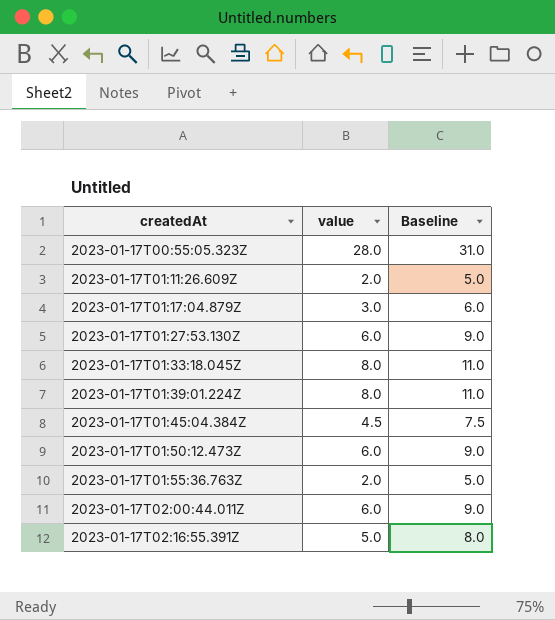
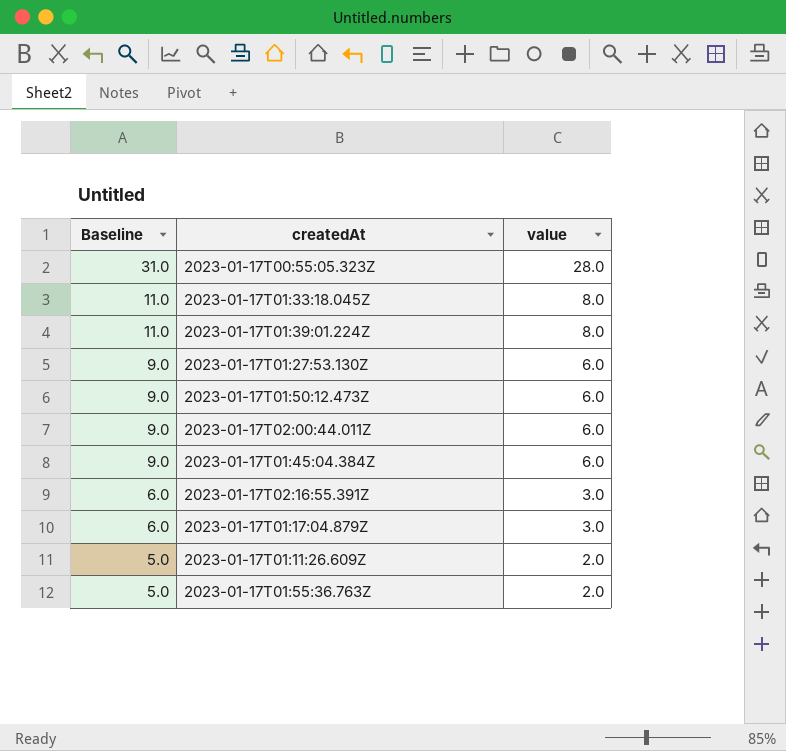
row order: createdAt ascending -> Baseline descending
column Baseline | position: 3 -> 1
2023-01-17T01:45:04.384Z | Baseline: 7.5 -> 9.0
2023-01-17T01:45:04.384Z | value: 4.5 -> 6.0
2023-01-17T02:16:55.391Z | Baseline: 8.0 -> 6.0
2023-01-17T02:16:55.391Z | value: 5.0 -> 3.0

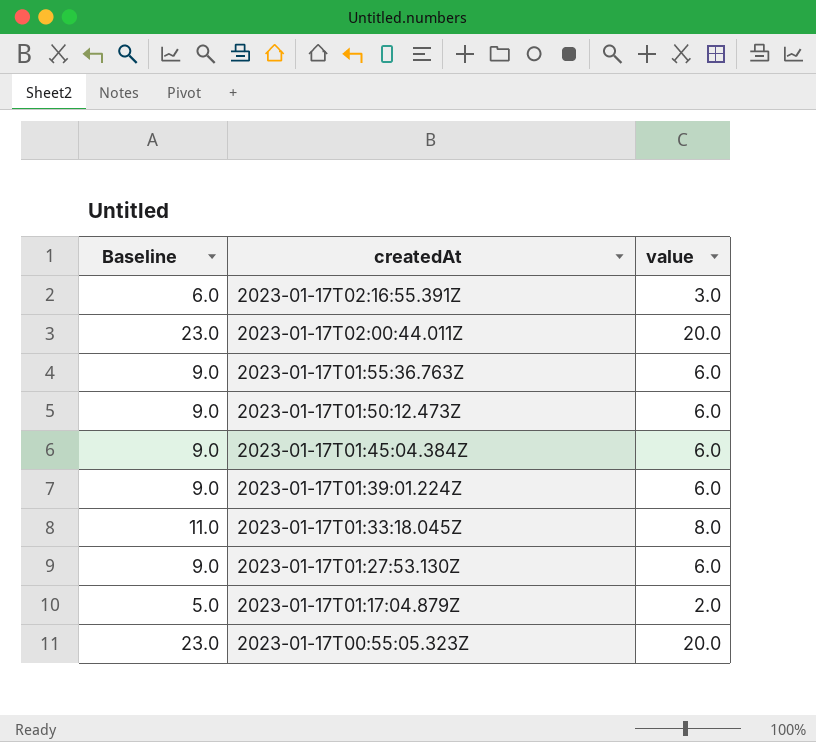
row order: Baseline descending -> createdAt descending
row 2023-01-17T01:11:26.609Z: 5.0 | 2.0 -> none
2023-01-17T02:00:44.011Z | Baseline: 9.0 -> 23.0
2023-01-17T02:00:44.011Z | value: 6.0 -> 20.0
2023-01-17T01:55:36.763Z | Baseline: 5.0 -> 9.0
2023-01-17T01:55:36.763Z | value: 2.0 -> 6.0
2023-01-17T01:39:01.224Z | Baseline: 11.0 -> 9.0
2023-01-17T01:39:01.224Z | value: 8.0 -> 6.0
2023-01-17T01:17:04.879Z | Baseline: 6.0 -> 5.0
2023-01-17T01:17:04.879Z | value: 3.0 -> 2.0
2023-01-17T00:55:05.323Z | Baseline: 31.0 -> 23.0
2023-01-17T00:55:05.323Z | value: 28.0 -> 20.0

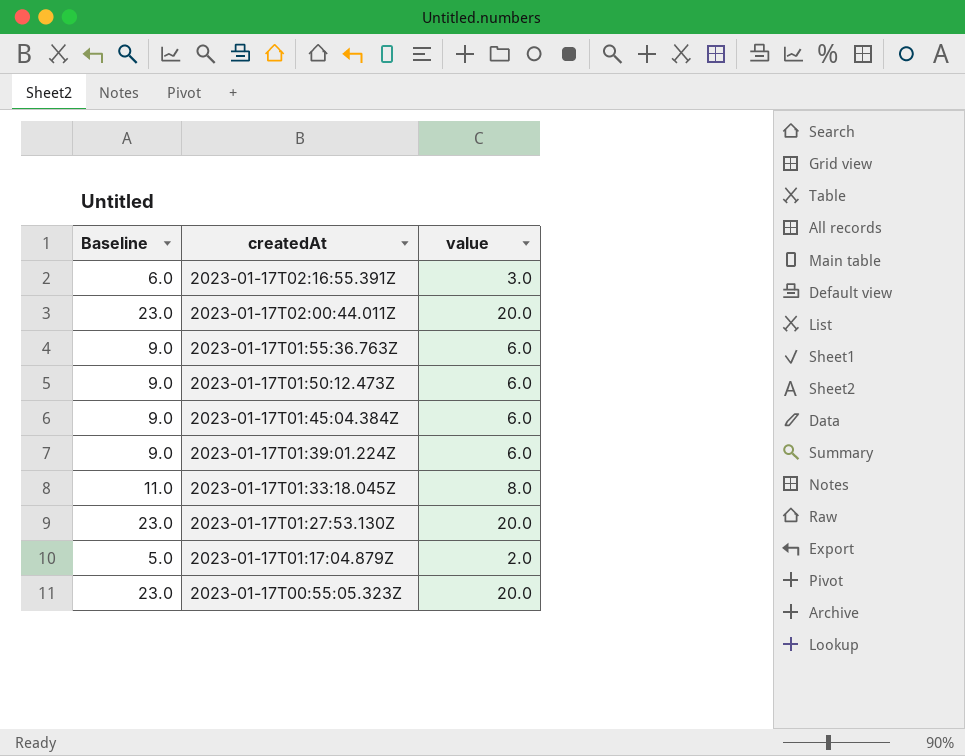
2023-01-17T01:27:53.130Z | Baseline: 9.0 -> 23.0
2023-01-17T01:27:53.130Z | value: 6.0 -> 20.0

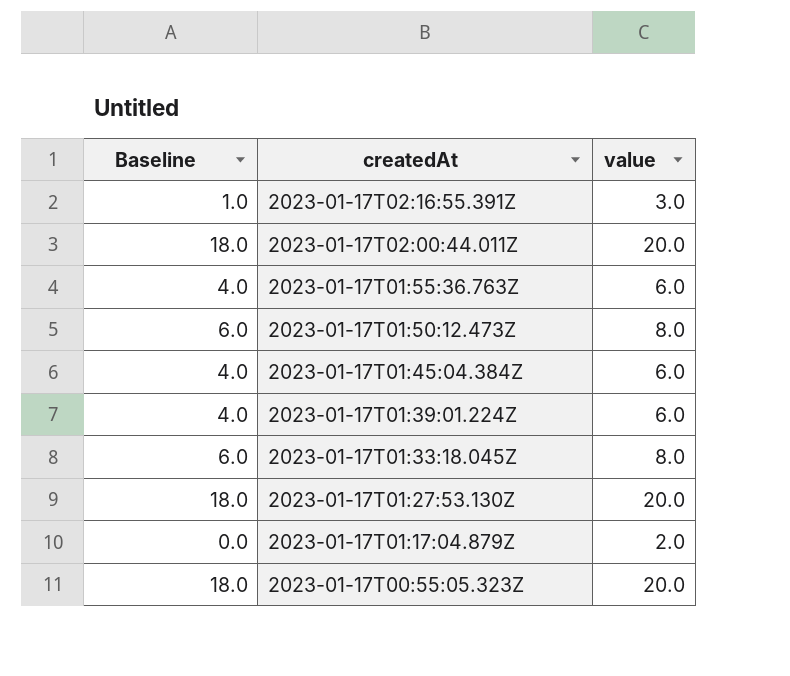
column Baseline | formula: [value] + 3 -> [value] - 2
2023-01-17T01:50:12.473Z | value: 6.0 -> 8.0

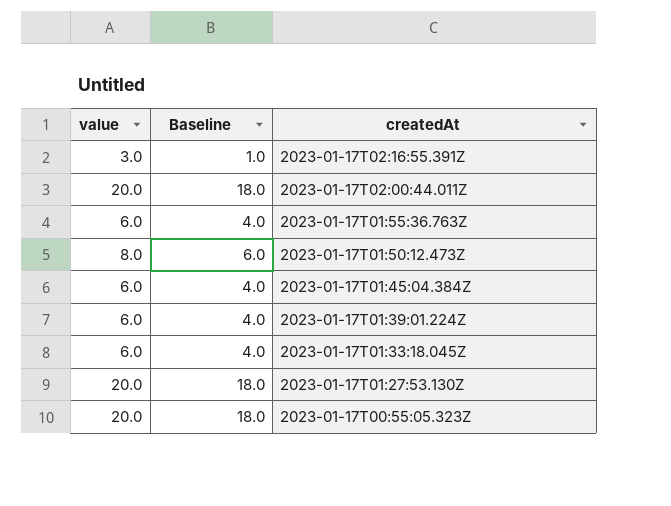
column value | position: 3 -> 1
row 2023-01-17T01:17:04.879Z: 0.0 | 2.0 -> none
2023-01-17T01:33:18.045Z | value: 8.0 -> 6.0
2023-01-17T01:33:18.045Z | Baseline: 6.0 -> 4.0

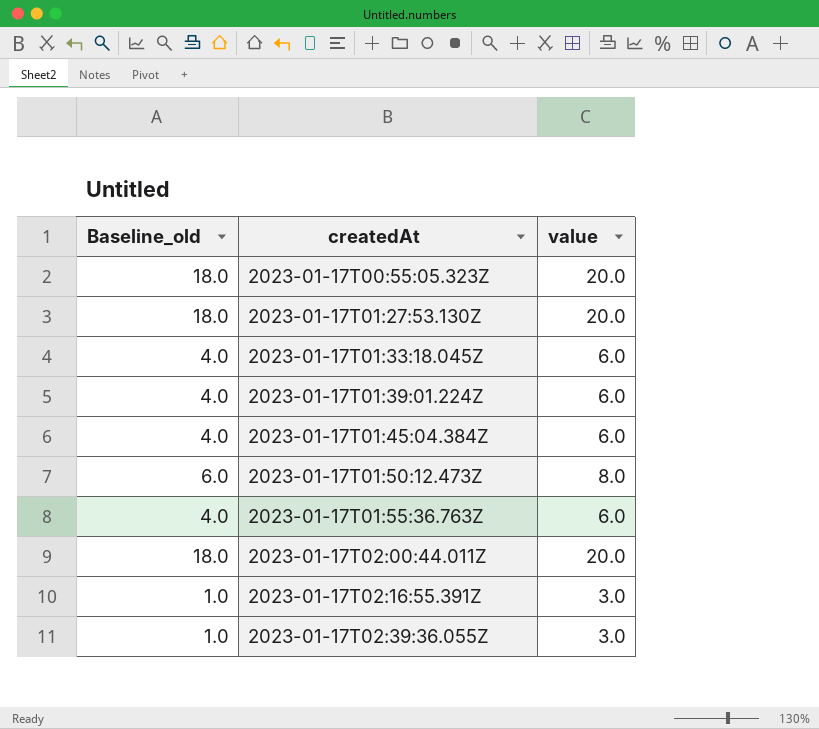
row order: createdAt descending -> createdAt ascending
column name: Baseline -> Baseline_old
column value | position: 1 -> 3
row 2023-01-17T02:39:36.055Z: none -> 1.0 | 3.0

